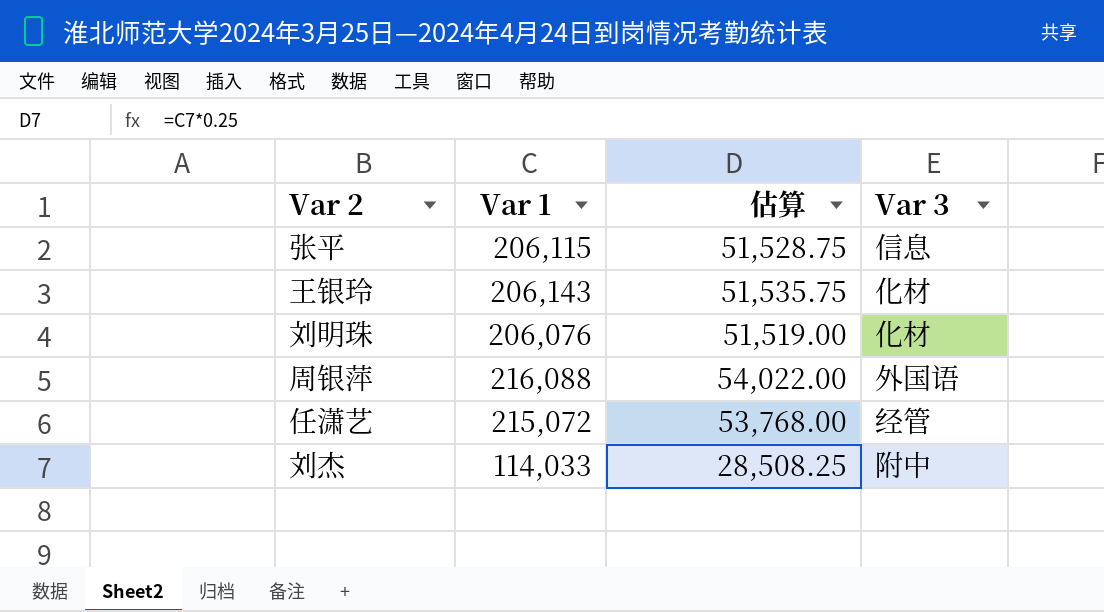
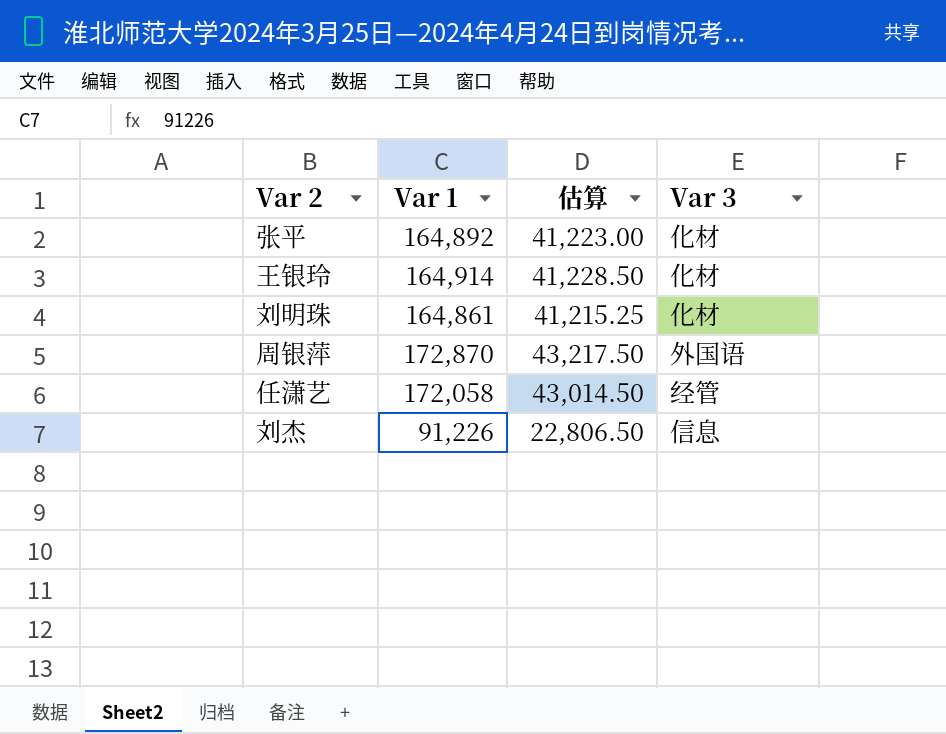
张平 | Var 1: 206,115 -> 164,892
张平 | 估算: 51,528.75 -> 41,223.00
张平 | Var 3: 信息 -> 化材
王银玲 | Var 1: 206,143 -> 164,914
王银玲 | 估算: 51,535.75 -> 41,228.50
刘明珠 | Var 1: 206,076 -> 164,861
刘明珠 | 估算: 51,519.00 -> 41,215.25
周银萍 | Var 1: 216,088 -> 172,870
周银萍 | 估算: 54,022.00 -> 43,217.50
任潇艺 | Var 1: 215,072 -> 172,058
任潇艺 | 估算: 53,768.00 -> 43,014.50
刘杰 | Var 1: 114,033 -> 91,226
刘杰 | 估算: 28,508.25 -> 22,806.50
刘杰 | Var 3: 附中 -> 信息

